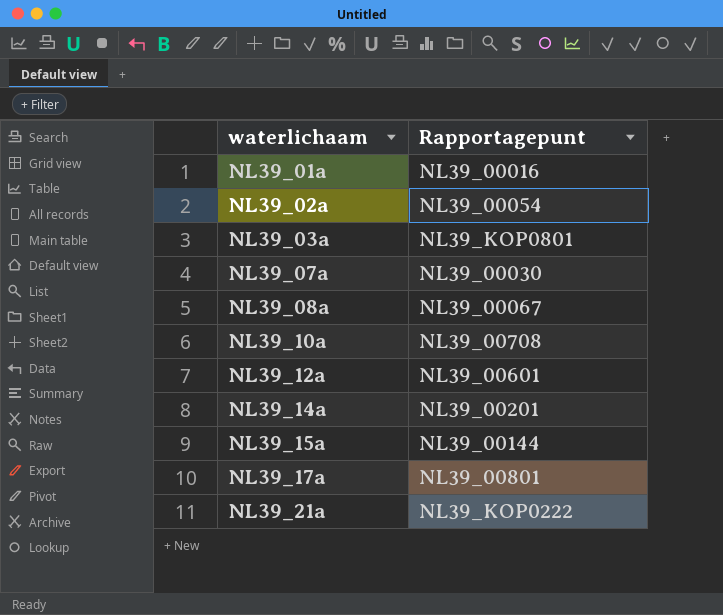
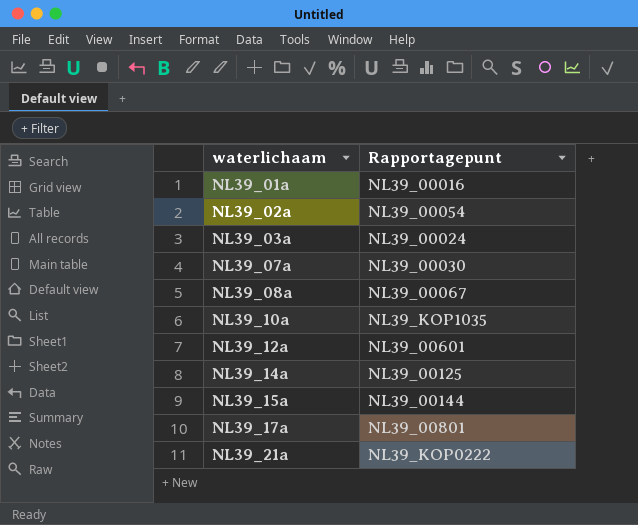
NL39_03a | Rapportagepunt: NL39_KOP0801 -> NL39_00024
NL39_10a | Rapportagepunt: NL39_00708 -> NL39_KOP1035
NL39_14a | Rapportagepunt: NL39_00201 -> NL39_00125

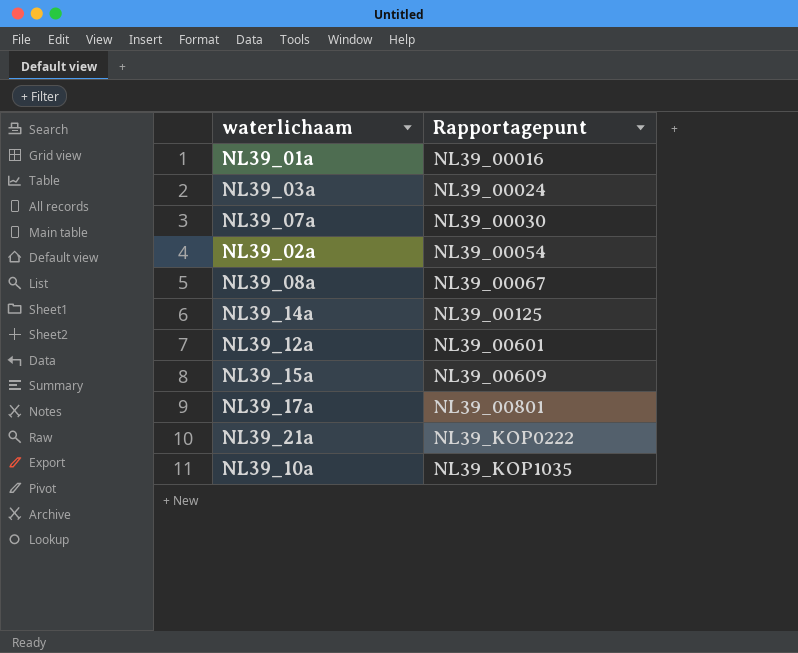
row order: waterlichaam ascending -> Rapportagepunt ascending
NL39_15a | Rapportagepunt: NL39_00144 -> NL39_00609

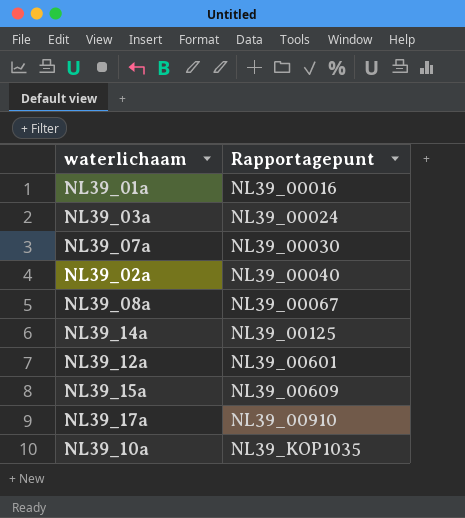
row NL39_21a: NL39_KOP0222 -> none
NL39_02a | Rapportagepunt: NL39_00054 -> NL39_00040
NL39_17a | Rapportagepunt: NL39_00801 -> NL39_00910

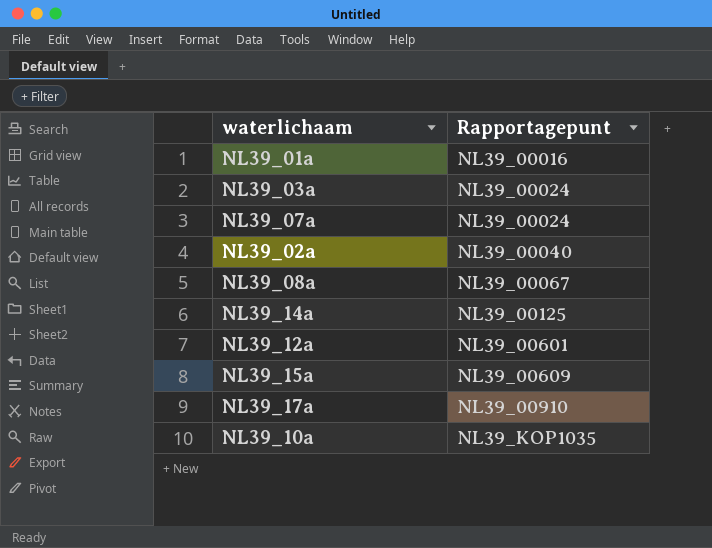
NL39_07a | Rapportagepunt: NL39_00030 -> NL39_00024

